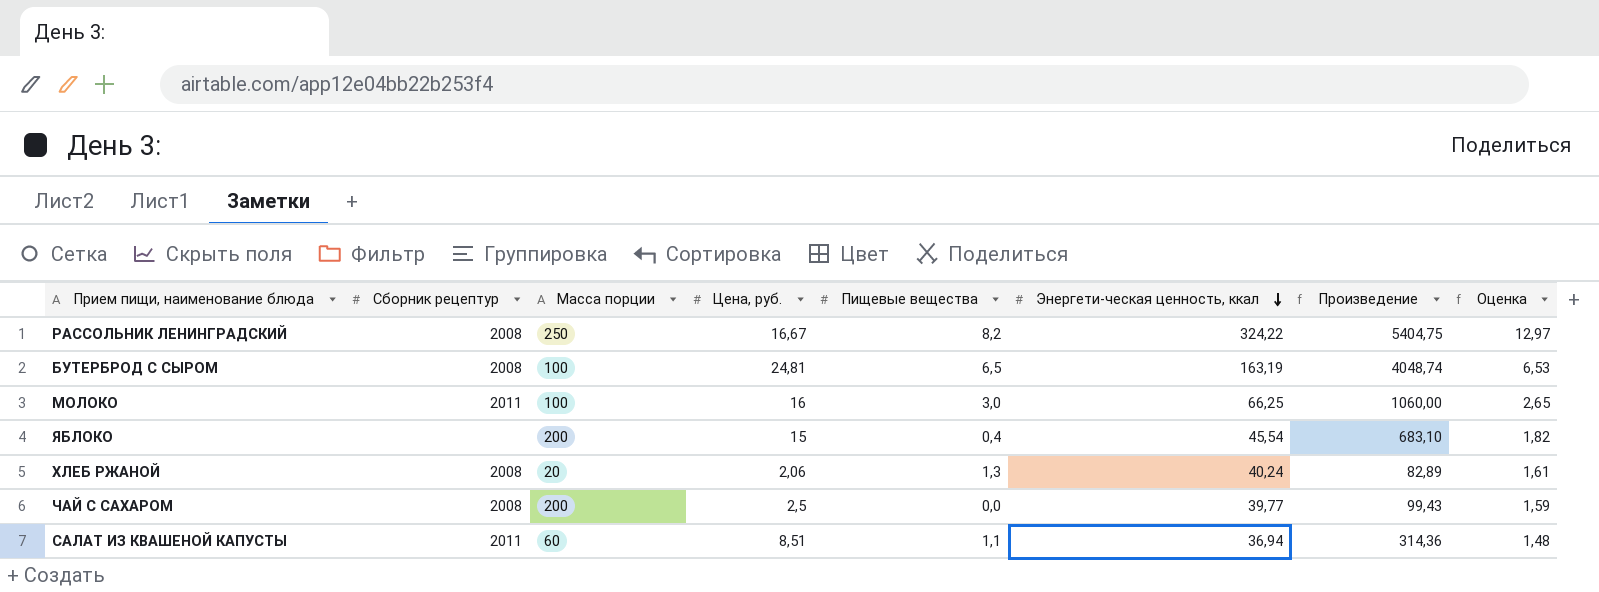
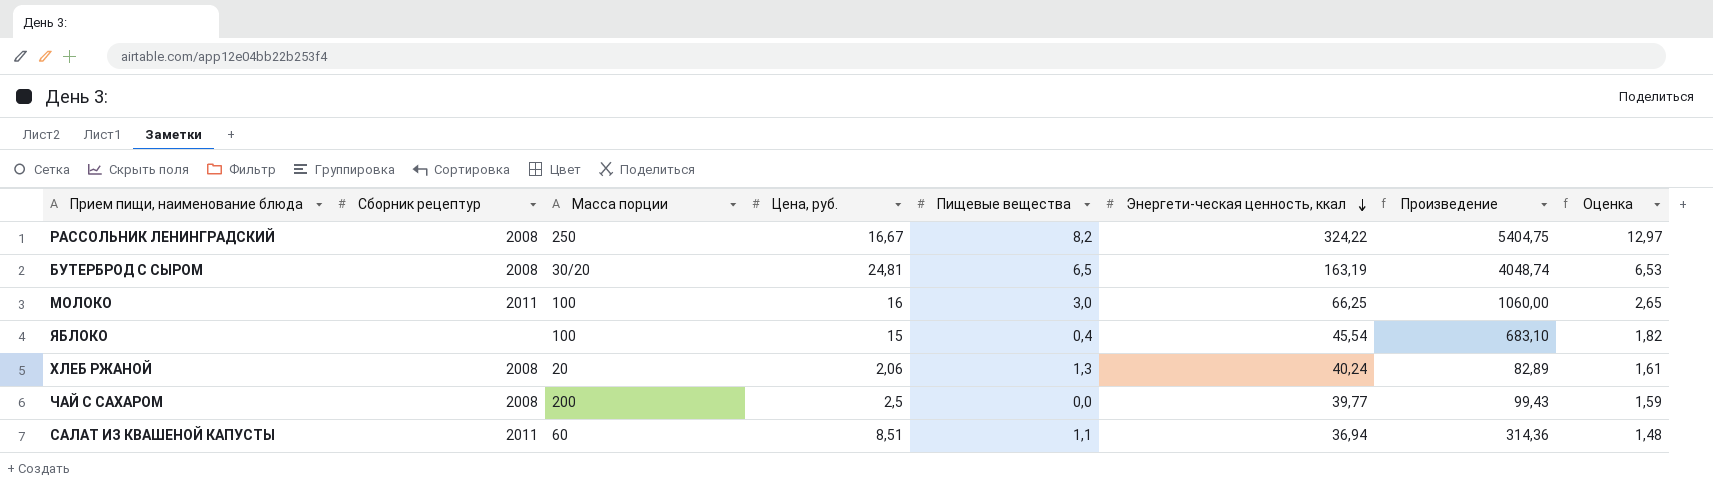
БУТЕРБРОД С СЫРОМ | Масса порции: 100 -> 30/20
ЯБЛОКО | Масса порции: 200 -> 100

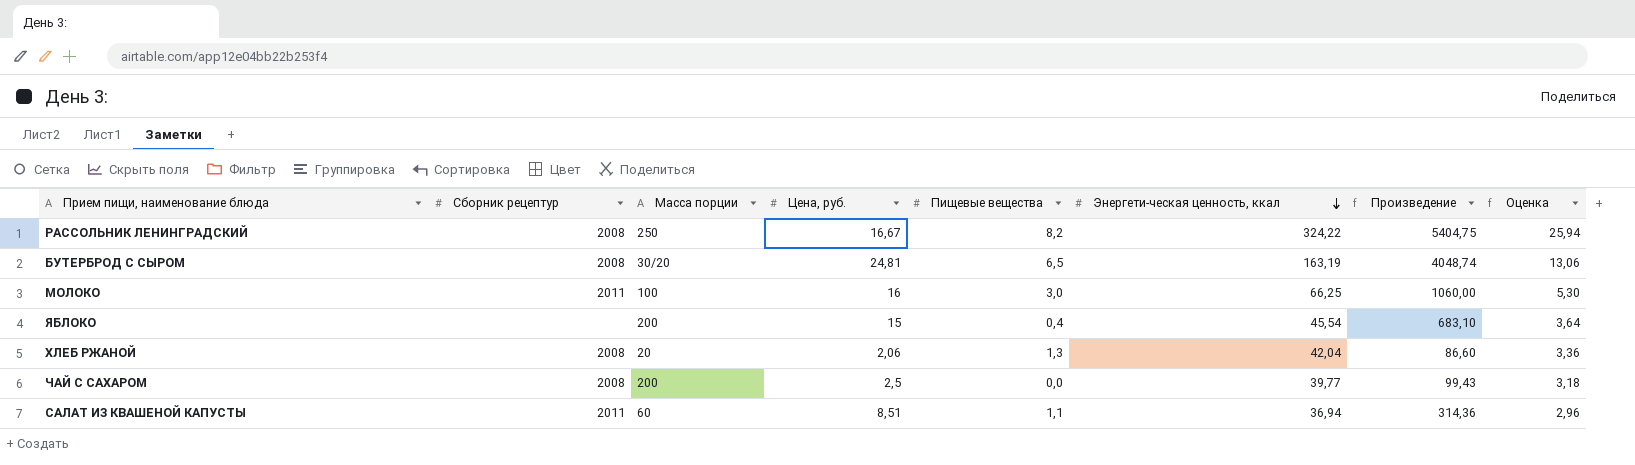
column Оценка | formula: [Энергети-ческая ценность, ккал] * 0,04 -> [Энергети-ческая ценность, ккал] * 0,08
ЯБЛОКО | Масса порции: 100 -> 200
ХЛЕБ РЖАНОЙ | Энергети-ческая ценность, ккал: 40,24 -> 42,04
ХЛЕБ РЖАНОЙ | Произведение: 82,89 -> 86,60

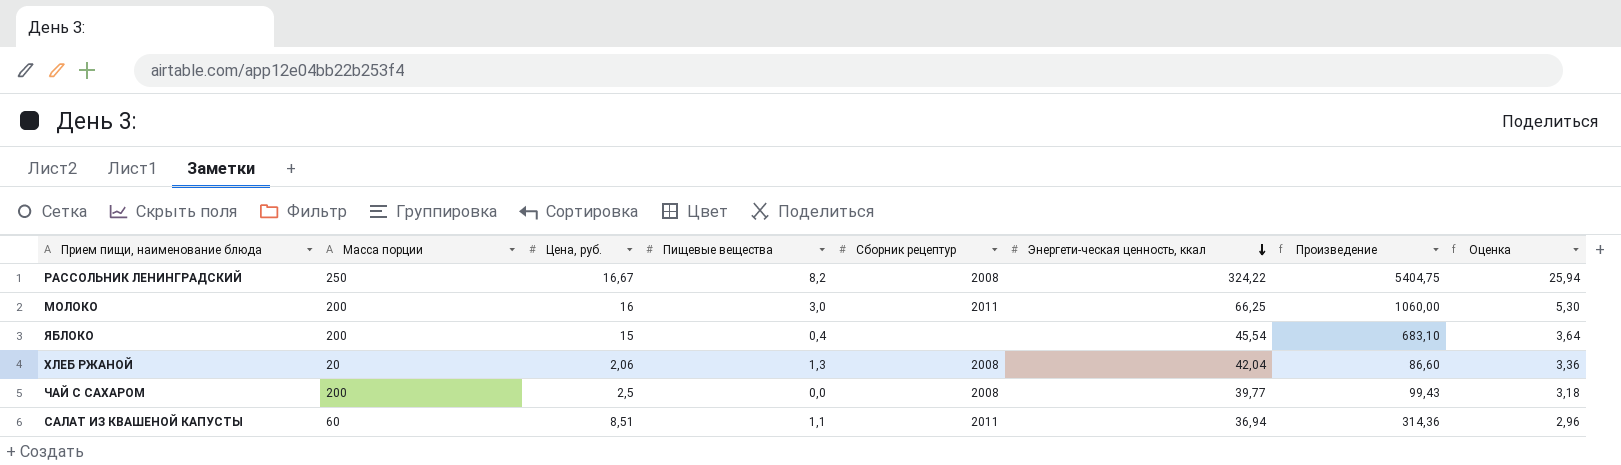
column Сборник рецептур | position: 2 -> 5
row БУТЕРБРОД С СЫРОМ: 2008 | 30/20 | 24,81 | 6,5 | 163,19 | 4048,74 | 13,06 -> none
МОЛОКО | Масса порции: 100 -> 200

